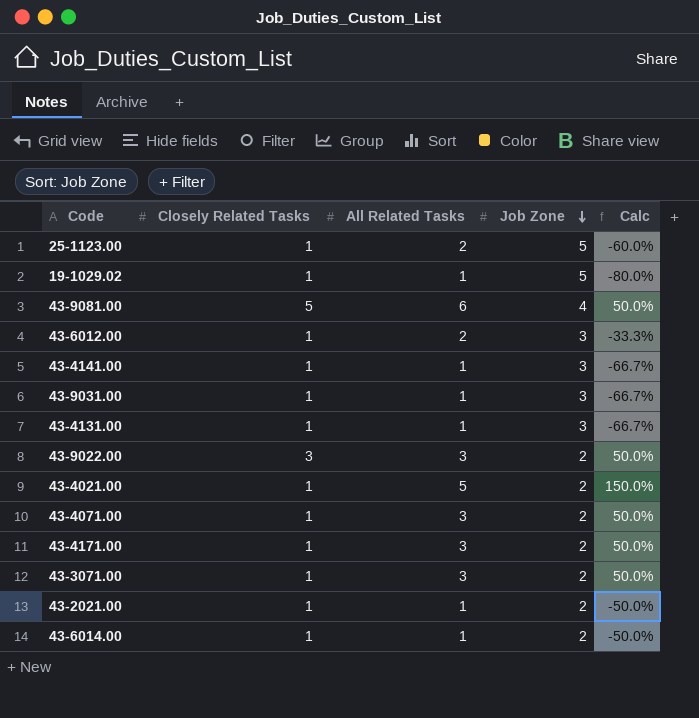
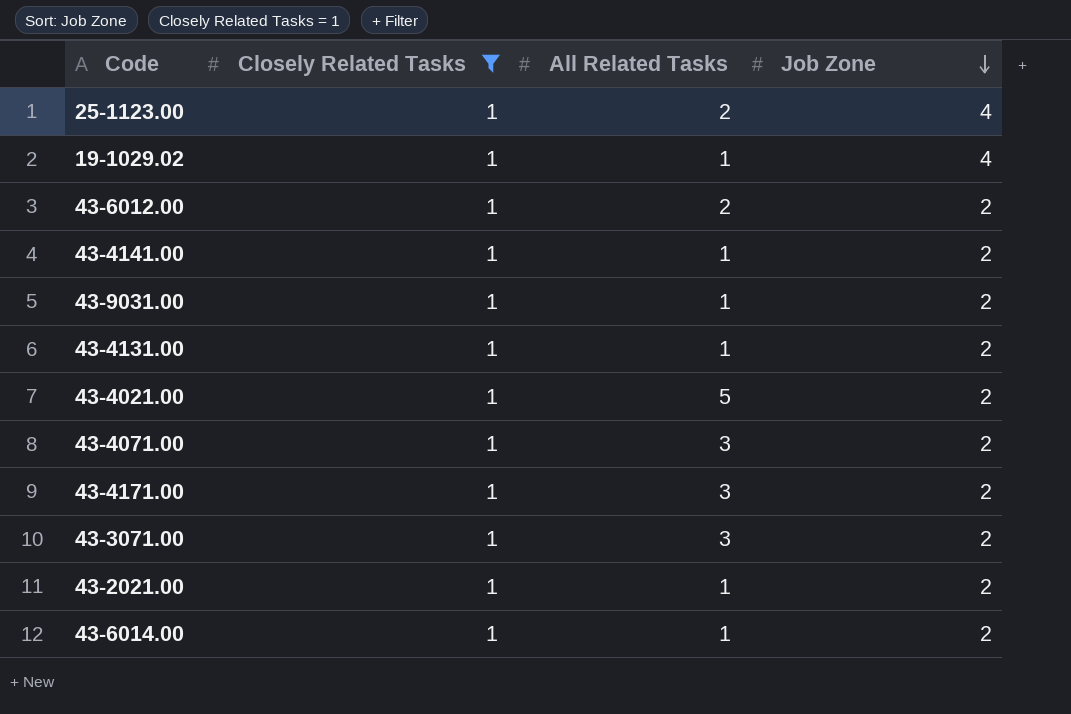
filter: none -> Closely Related Tasks = 1
column Calc | formula: ([All Related Tasks] - [Job Zone]) / [Job Zone] -> none
25-1123.00 | Job Zone: 5 -> 4
19-1029.02 | Job Zone: 5 -> 4
43-6012.00 | Job Zone: 3 -> 2
43-4141.00 | Job Zone: 3 -> 2
43-9031.00 | Job Zone: 3 -> 2
43-4131.00 | Job Zone: 3 -> 2

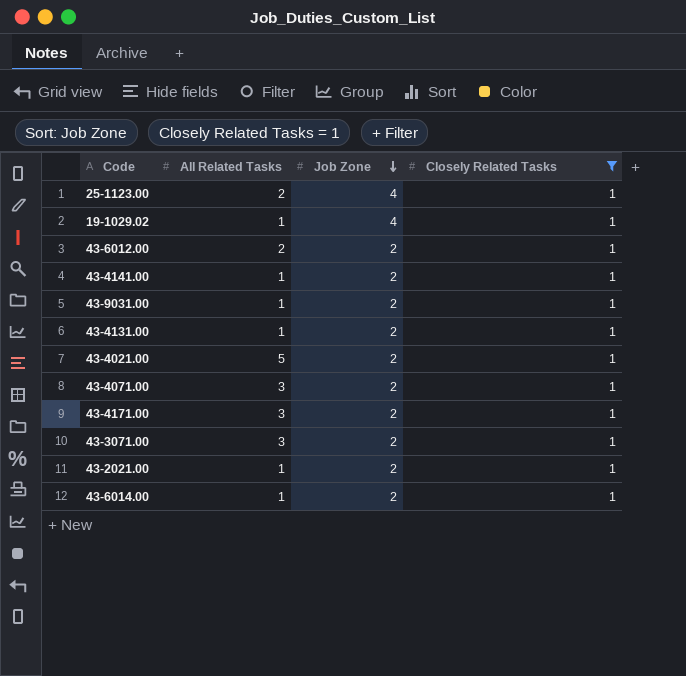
column Closely Related Tasks | position: 2 -> 4

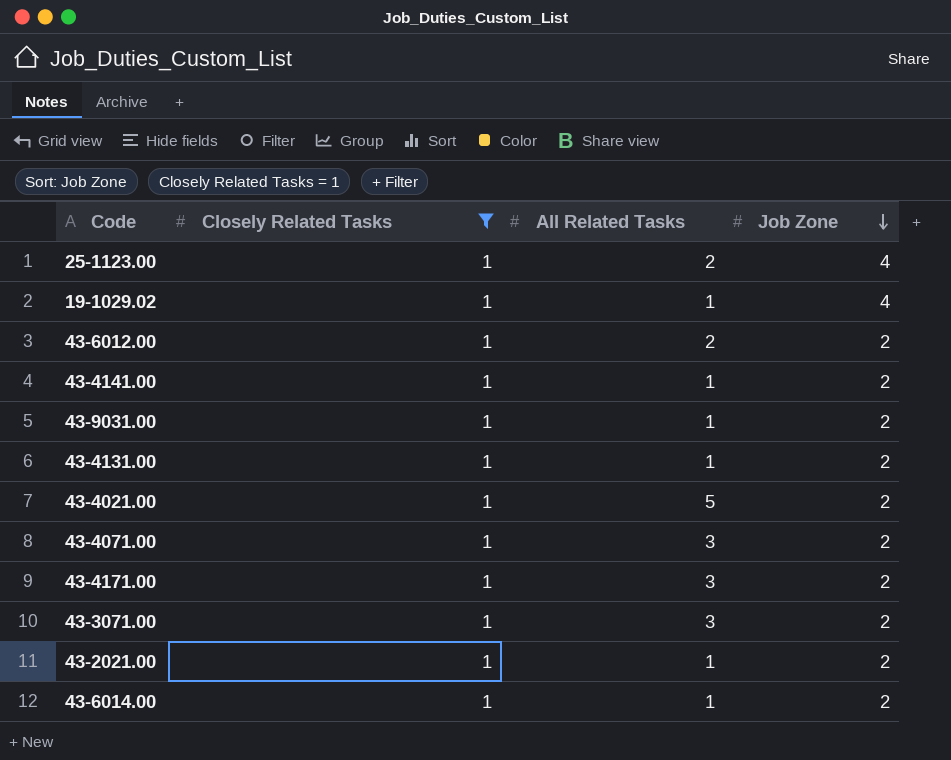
column Closely Related Tasks | position: 4 -> 2

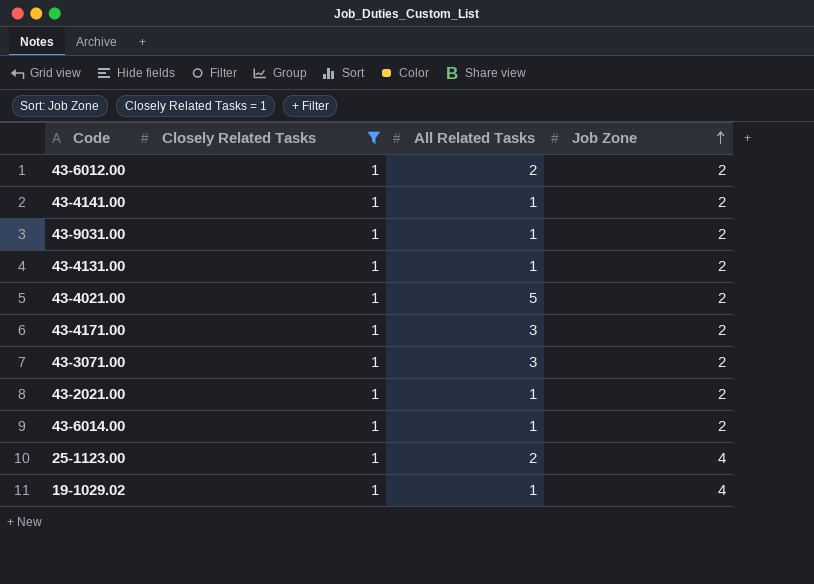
row order: Job Zone descending -> Job Zone ascending
row 43-4071.00: 1 | 3 | 2 -> none

